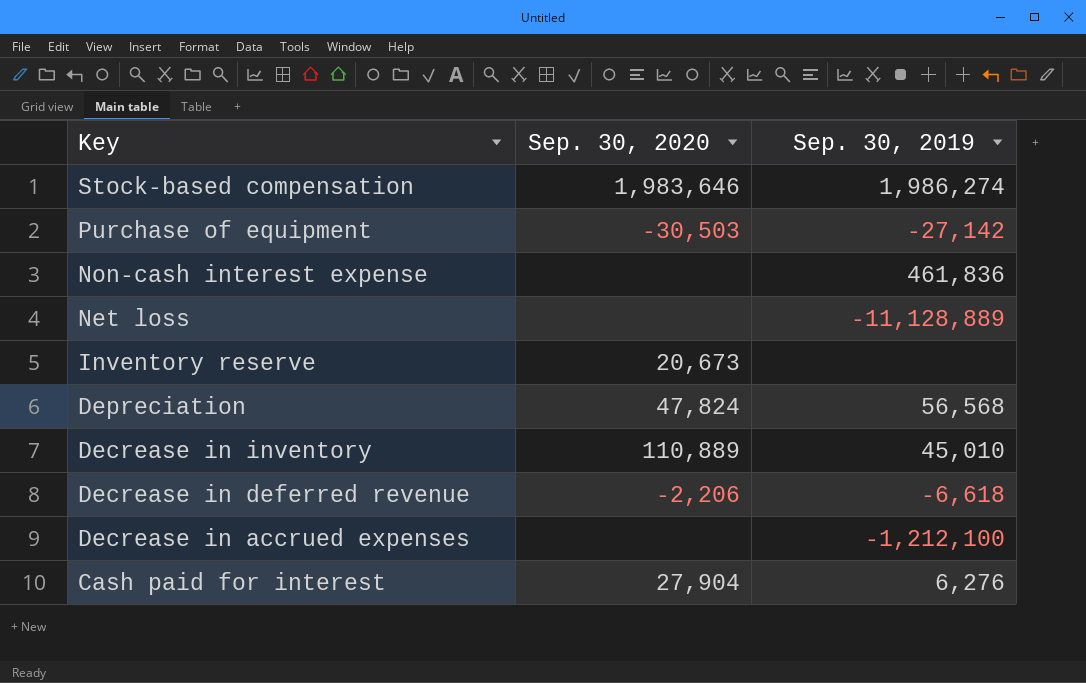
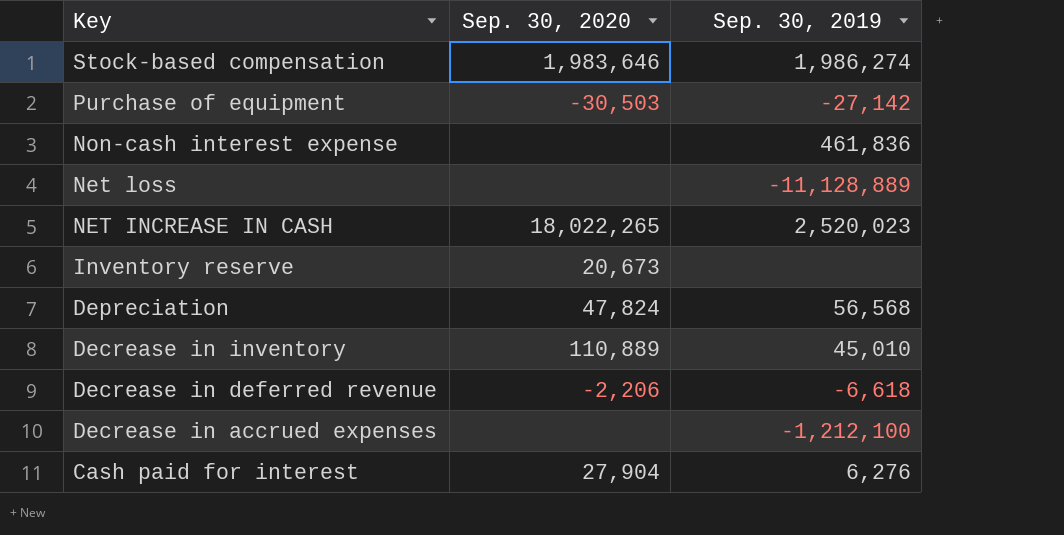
row NET INCREASE IN CASH: none -> 18,022,265 | 2,520,023

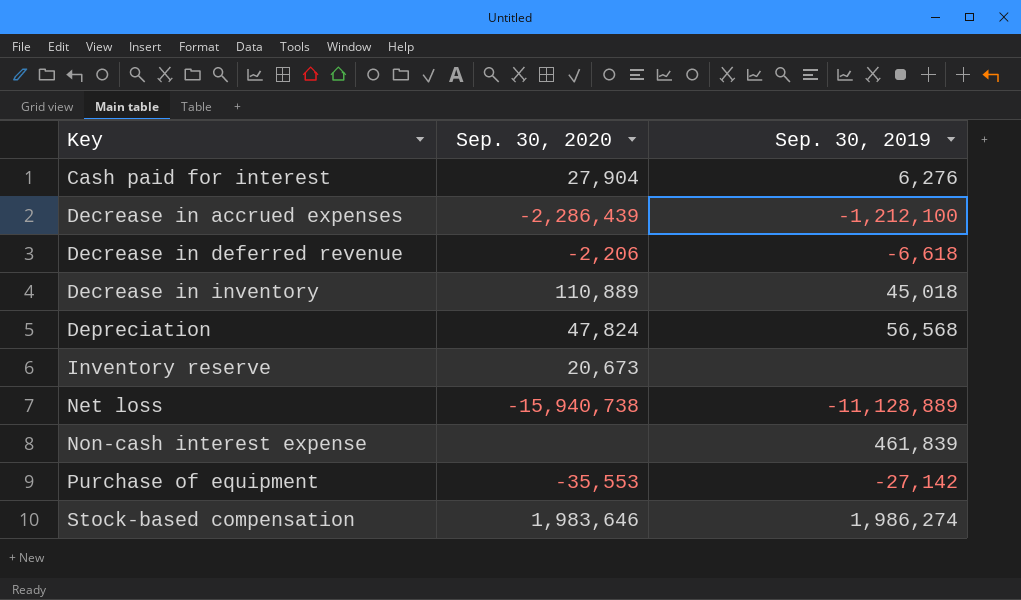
row order: Key descending -> Key ascending
row NET INCREASE IN CASH: 18,022,265 | 2,520,023 -> none
Decrease in accrued expenses | Sep. 30, 2020: none -> -2,286,439
Decrease in inventory | Sep. 30, 2019: 45,010 -> 45,018
Net loss | Sep. 30, 2020: none -> -15,940,738
Non-cash interest expense | Sep. 30, 2019: 461,836 -> 461,839
Purchase of equipment | Sep. 30, 2020: -30,503 -> -35,553

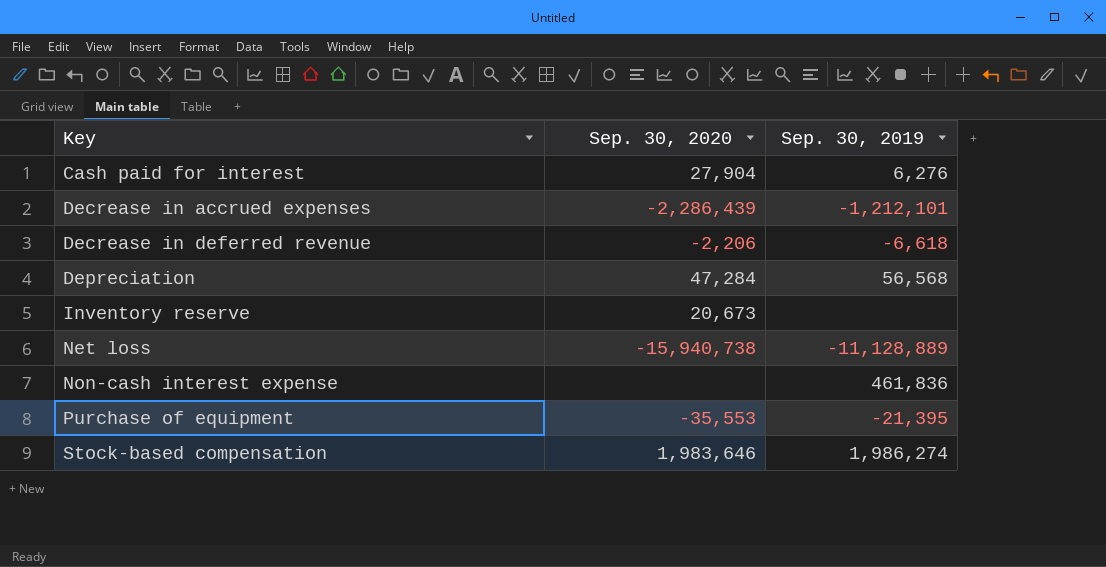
row Decrease in inventory: 110,889 | 45,018 -> none
Decrease in accrued expenses | Sep. 30, 2019: -1,212,100 -> -1,212,101
Depreciation | Sep. 30, 2020: 47,824 -> 47,284
Non-cash interest expense | Sep. 30, 2019: 461,839 -> 461,836
Purchase of equipment | Sep. 30, 2019: -27,142 -> -21,395

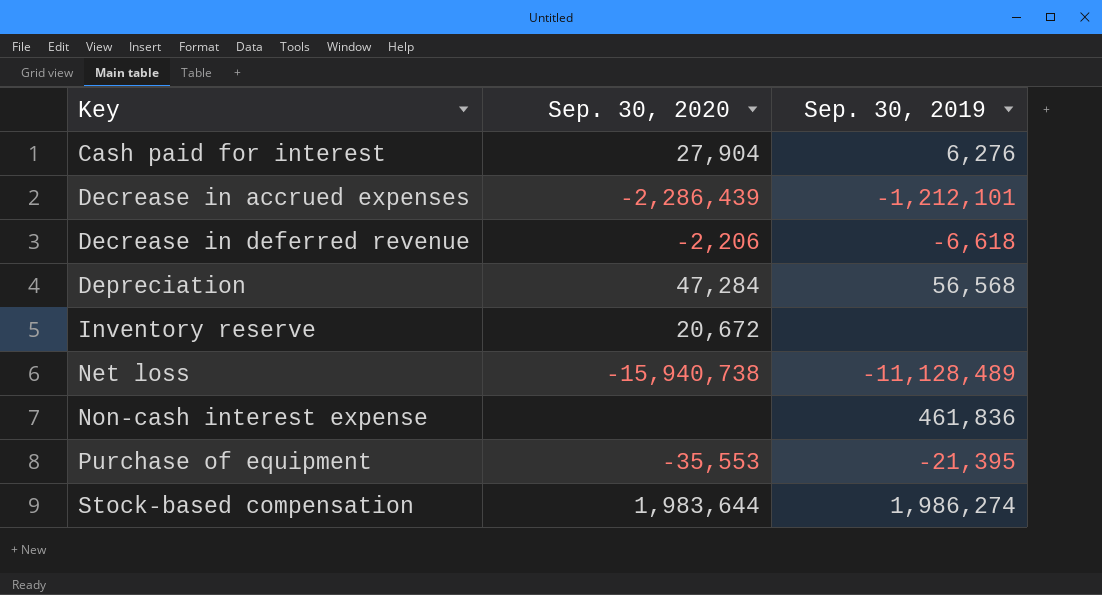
Inventory reserve | Sep. 30, 2020: 20,673 -> 20,672
Net loss | Sep. 30, 2019: -11,128,889 -> -11,128,489
Stock-based compensation | Sep. 30, 2020: 1,983,646 -> 1,983,644

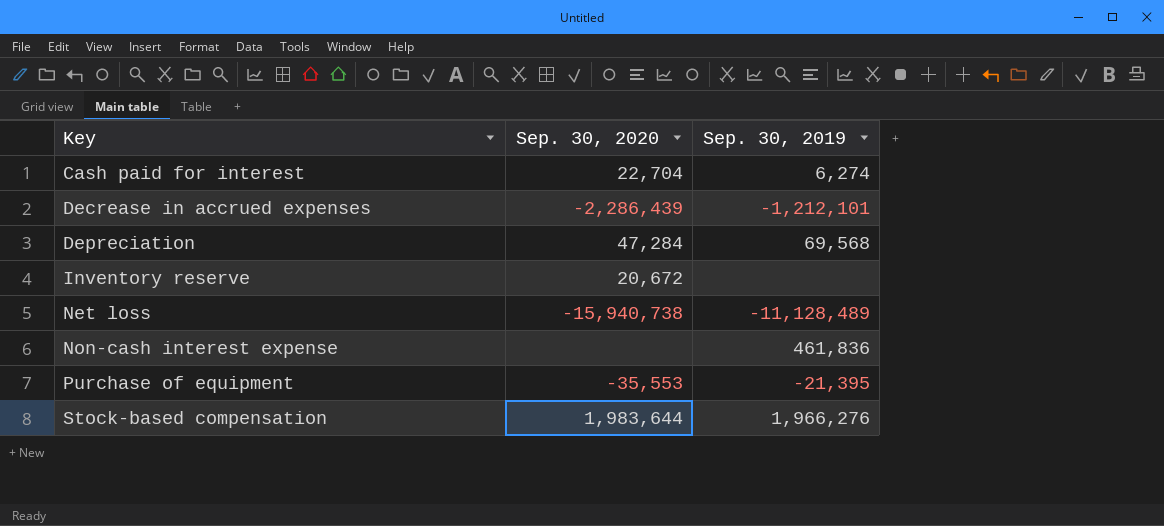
row Decrease in deferred revenue: -2,206 | -6,618 -> none
Cash paid for interest | Sep. 30, 2020: 27,904 -> 22,704
Cash paid for interest | Sep. 30, 2019: 6,276 -> 6,274
Depreciation | Sep. 30, 2019: 56,568 -> 69,568
Stock-based compensation | Sep. 30, 2019: 1,986,274 -> 1,966,276

